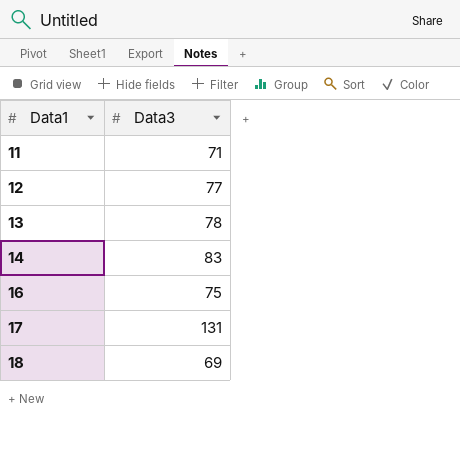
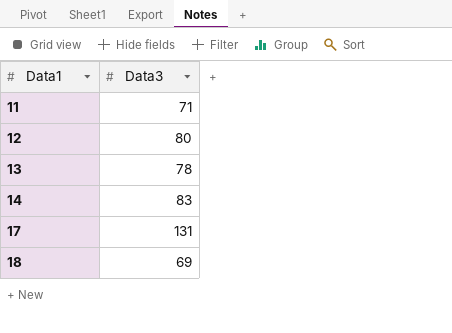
row 16: 75 -> none
12 | Data3: 77 -> 80

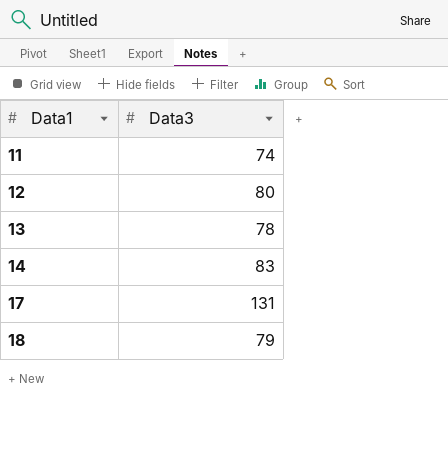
11 | Data3: 71 -> 74
18 | Data3: 69 -> 79

